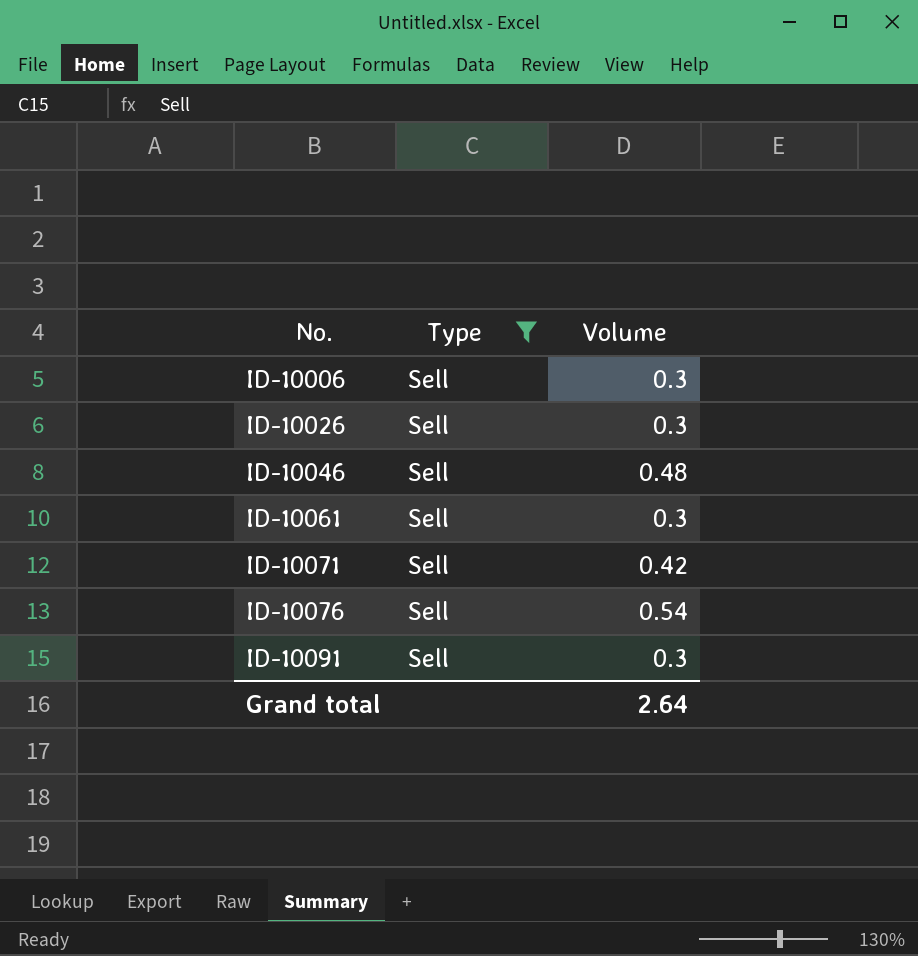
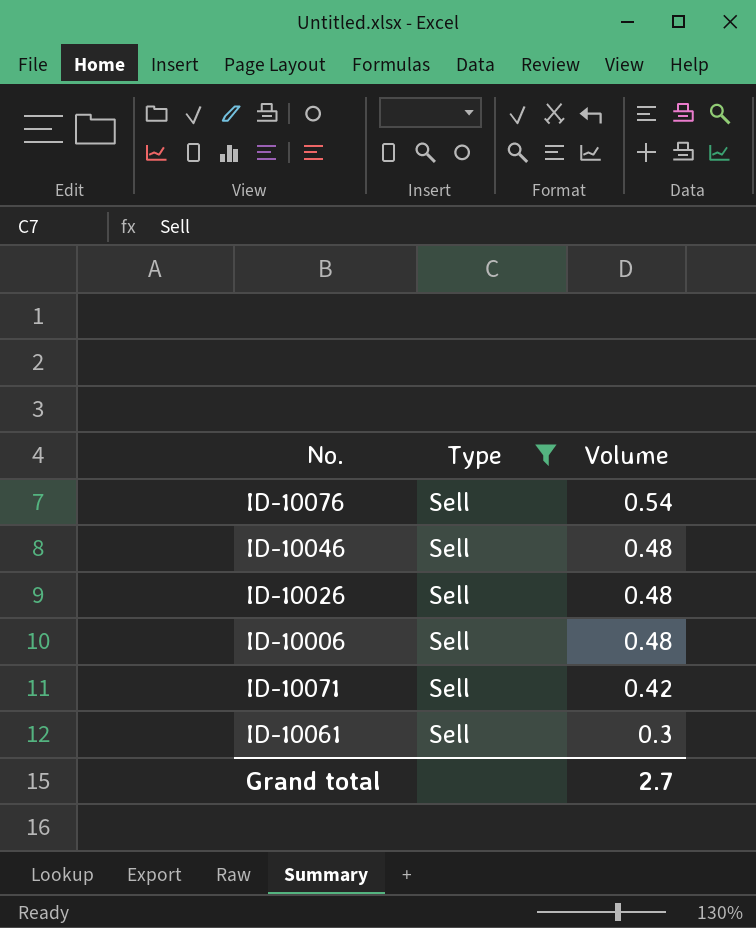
row order: No. ascending -> Volume descending
row ID-10091: Sell | 0.3 -> none
ID-10026 | Volume: 0.3 -> 0.48
ID-10006 | Volume: 0.3 -> 0.48
Grand total | Volume: 2.64 -> 2.7

